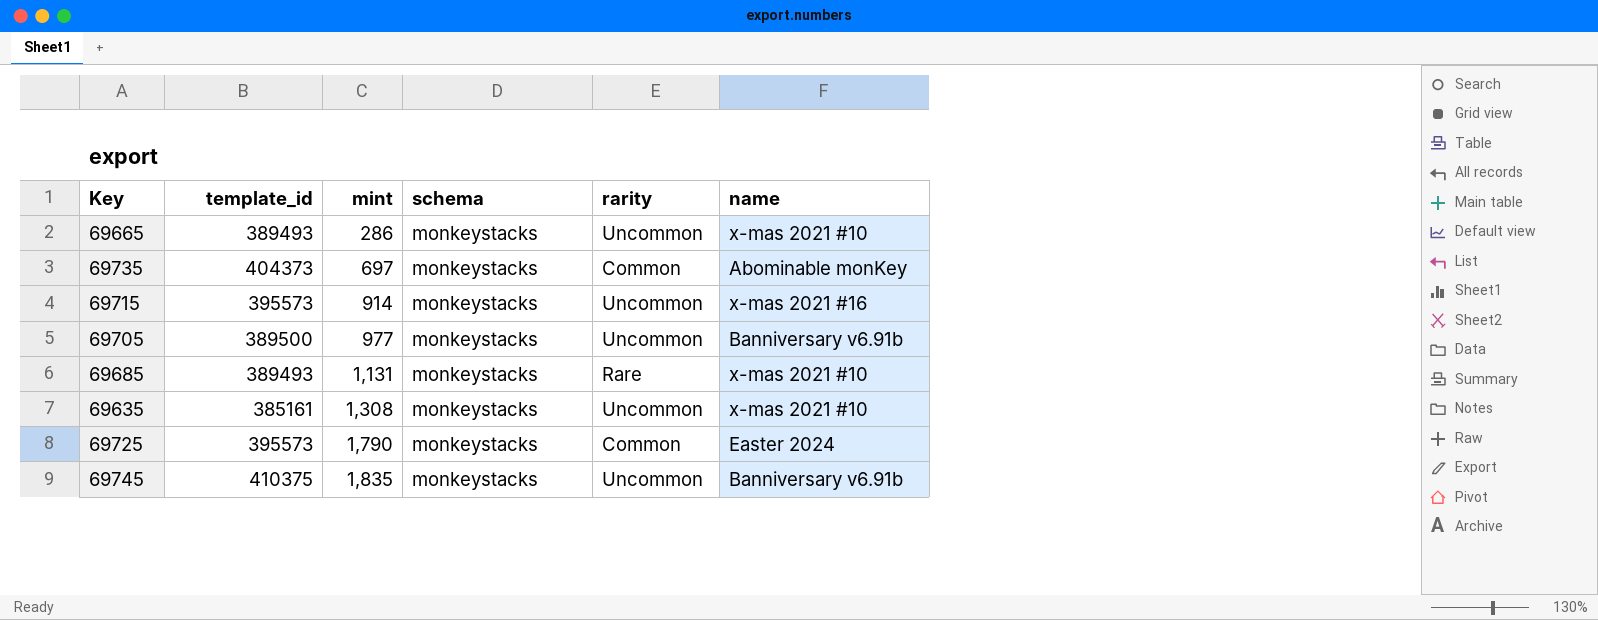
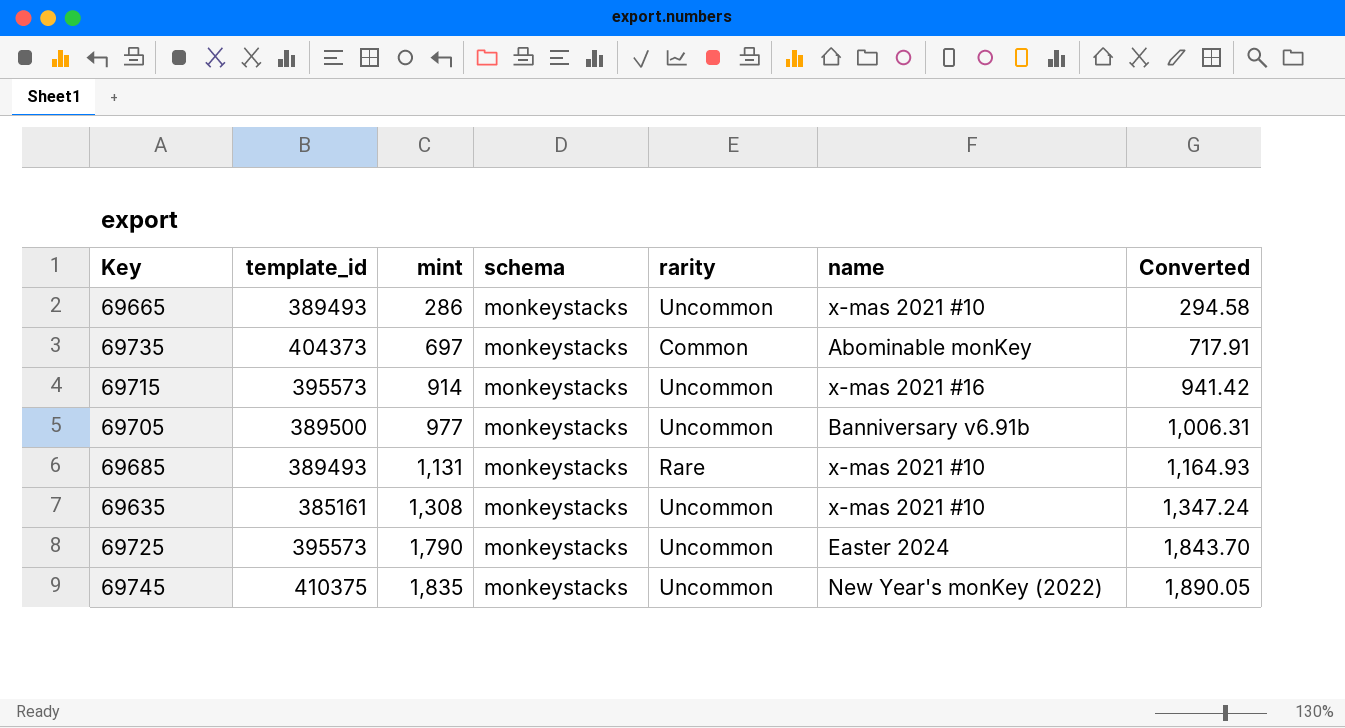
column Converted | formula: none -> [mint] * 1.03
69725 | rarity: Common -> Uncommon
69745 | name: Banniversary v6.91b -> New Year's monKey (2022)

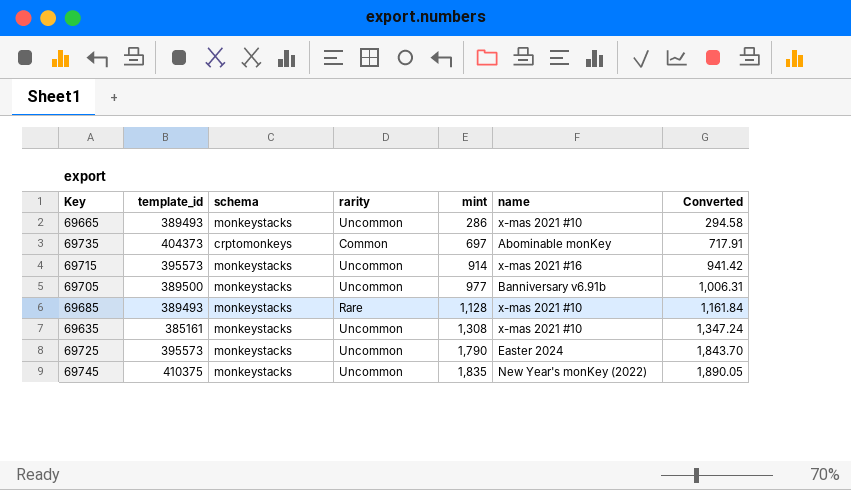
column mint | position: 3 -> 5
69735 | schema: monkeystacks -> crptomonkeys
69685 | mint: 1,131 -> 1,128
69685 | Converted: 1,164.93 -> 1,161.84

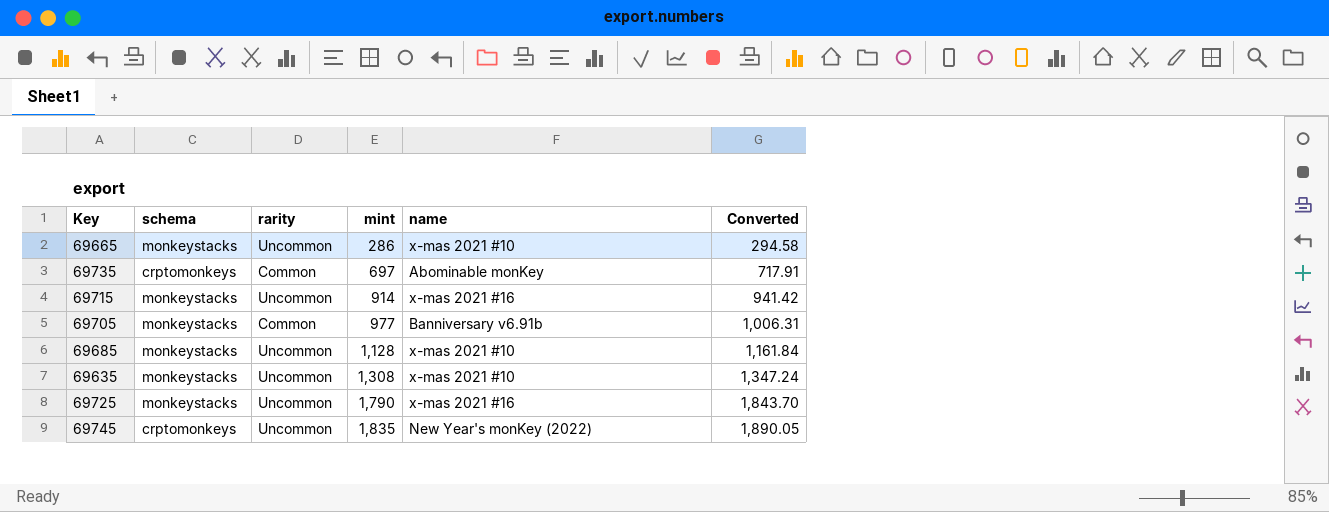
column template_id | position: 2 -> none
69705 | rarity: Uncommon -> Common
69685 | rarity: Rare -> Uncommon
69725 | name: Easter 2024 -> x-mas 2021 #16
69745 | schema: monkeystacks -> crptomonkeys

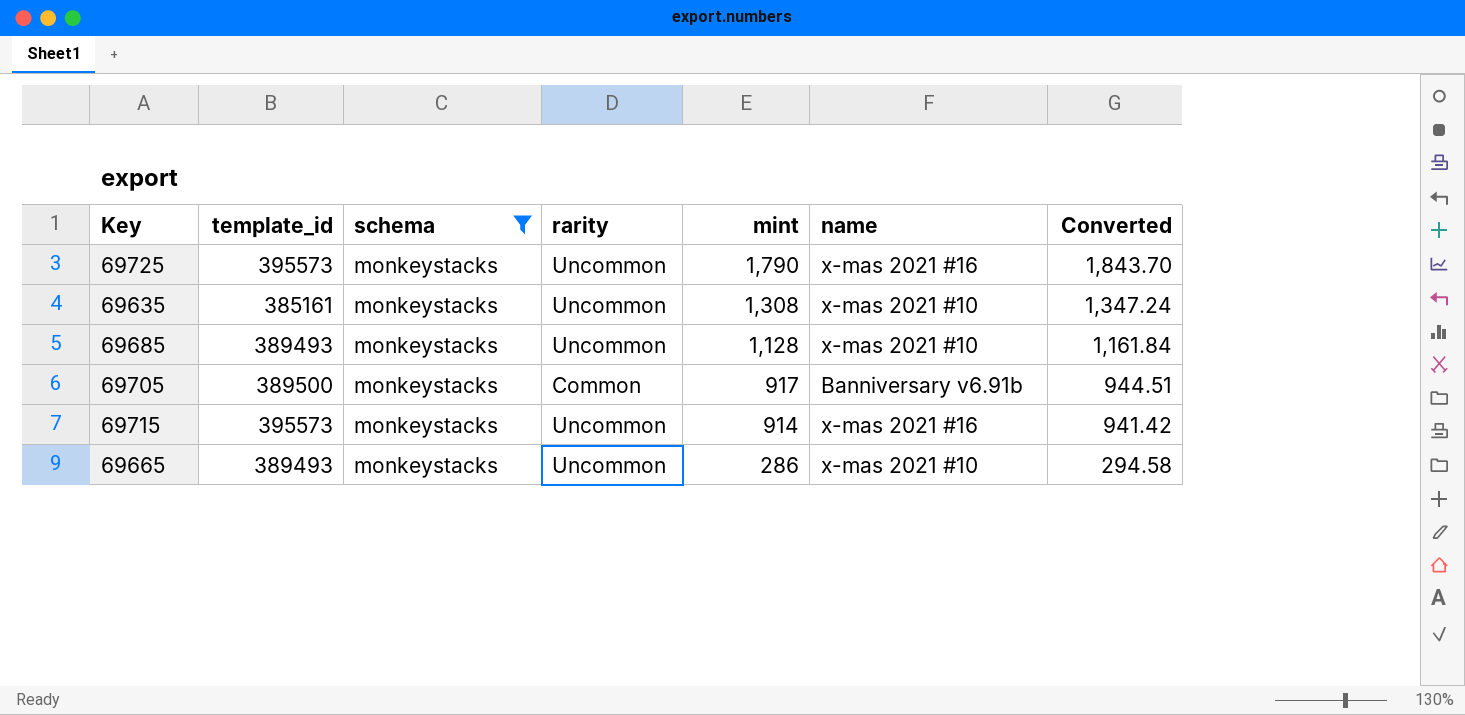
filter: none -> schema = monkeystacks
row order: mint ascending -> mint descending
column template_id | position: none -> 2
69705 | mint: 977 -> 917
69705 | Converted: 1,006.31 -> 944.51

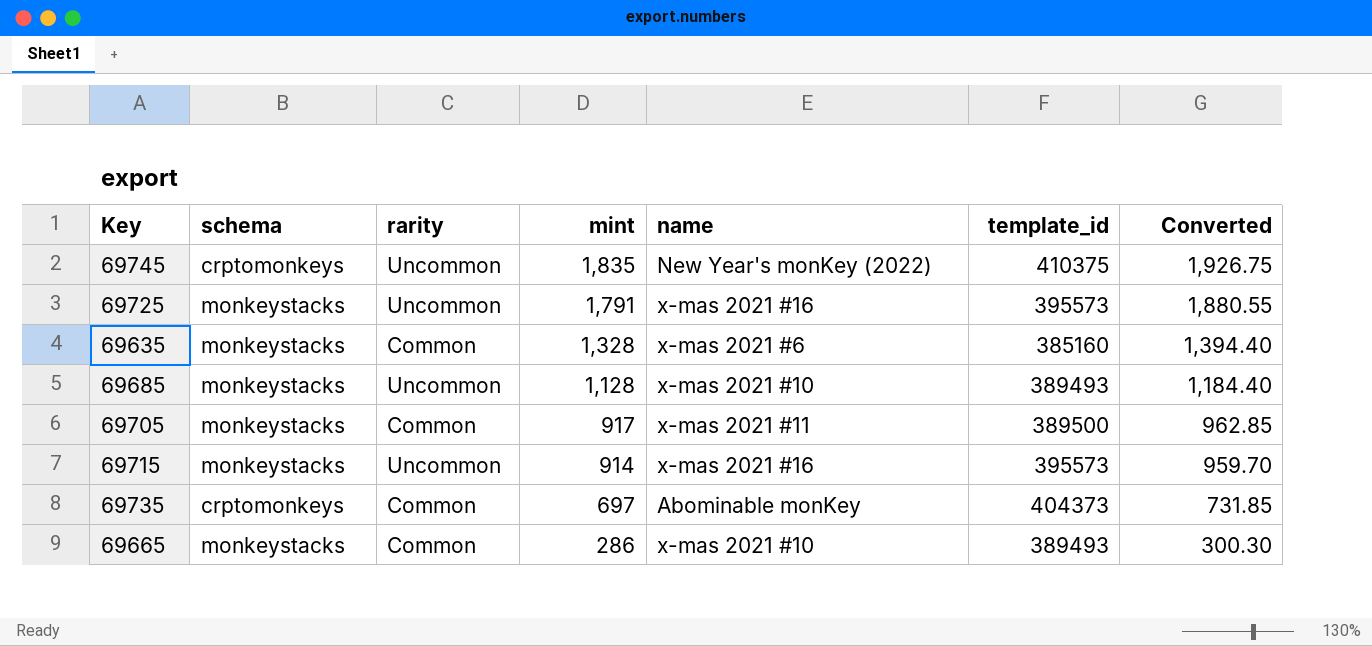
filter: schema = monkeystacks -> none
column template_id | position: 2 -> 6
column Converted | formula: [mint] * 1.03 -> [mint] * 1.05
69725 | mint: 1,790 -> 1,791
69635 | rarity: Uncommon -> Common
69635 | mint: 1,308 -> 1,328
69635 | name: x-mas 2021 #10 -> x-mas 2021 #6
69635 | template_id: 385161 -> 385160
69705 | name: Banniversary v6.91b -> x-mas 2021 #11
69665 | rarity: Uncommon -> Common

